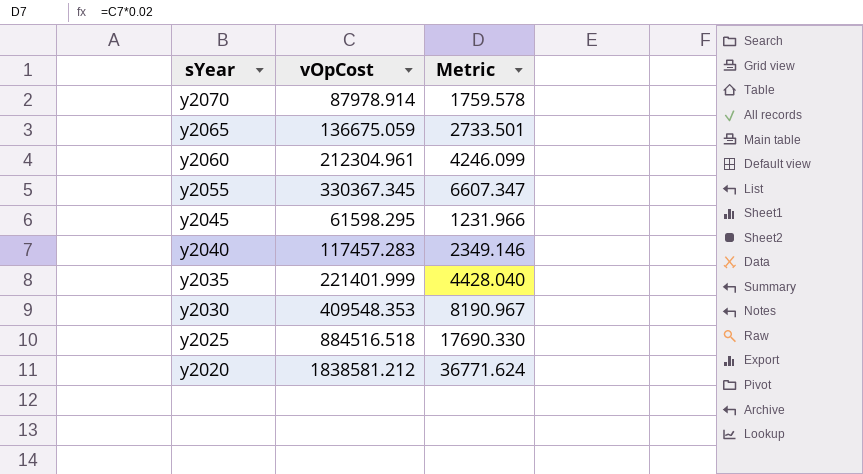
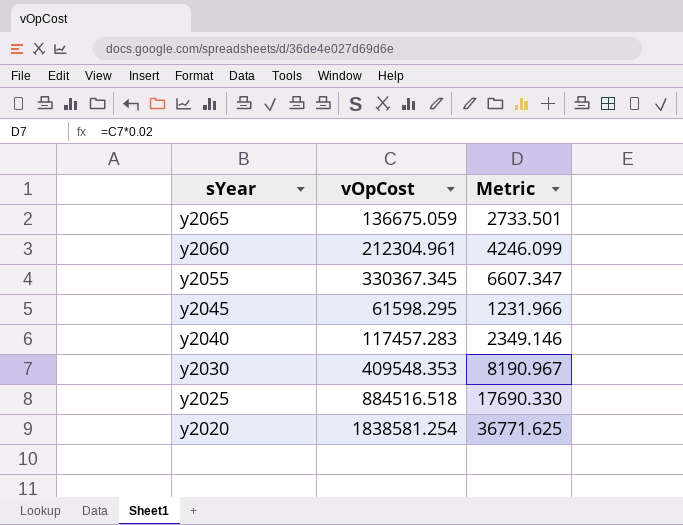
row y2070: 87978.914 | 1759.578 -> none
row y2035: 221401.999 | 4428.040 -> none
y2020 | vOpCost: 1838581.212 -> 1838581.254
y2020 | Metric: 36771.624 -> 36771.625

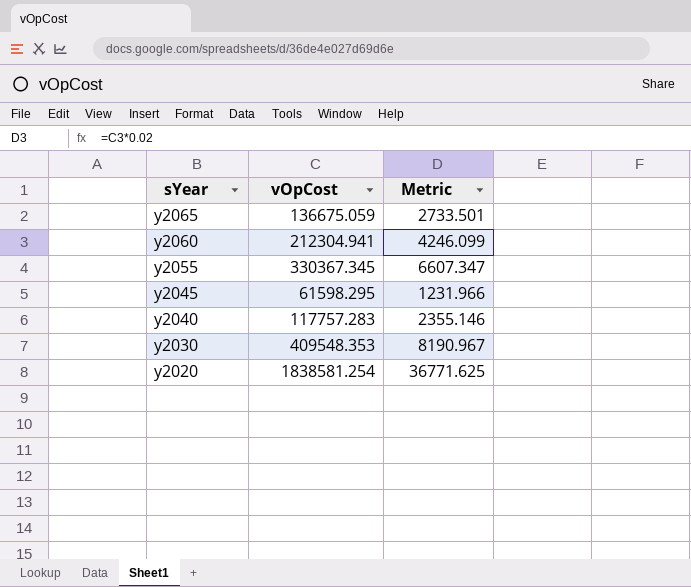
row y2025: 884516.518 | 17690.330 -> none
y2060 | vOpCost: 212304.961 -> 212304.941
y2040 | vOpCost: 117457.283 -> 117757.283
y2040 | Metric: 2349.146 -> 2355.146

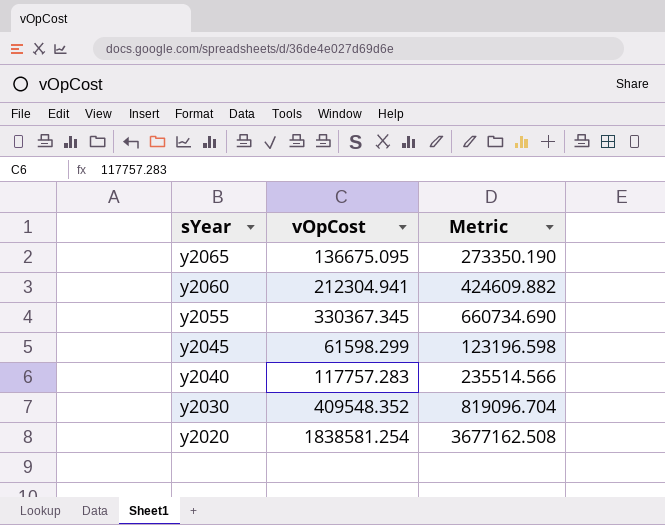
column Metric | formula: [vOpCost] * 0.02 -> [vOpCost] * 2
y2065 | vOpCost: 136675.059 -> 136675.095
y2045 | vOpCost: 61598.295 -> 61598.299
y2030 | vOpCost: 409548.353 -> 409548.352

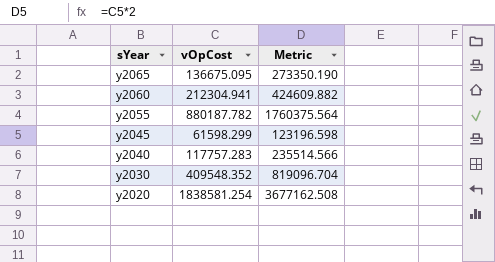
y2055 | vOpCost: 330367.345 -> 880187.782
y2055 | Metric: 660734.690 -> 1760375.564

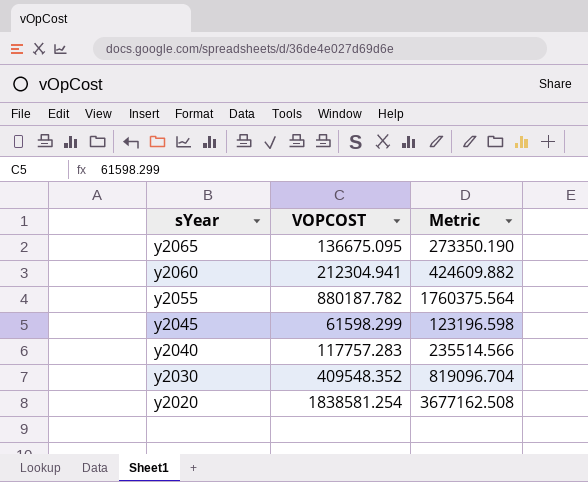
column name: vOpCost -> VOPCOST

